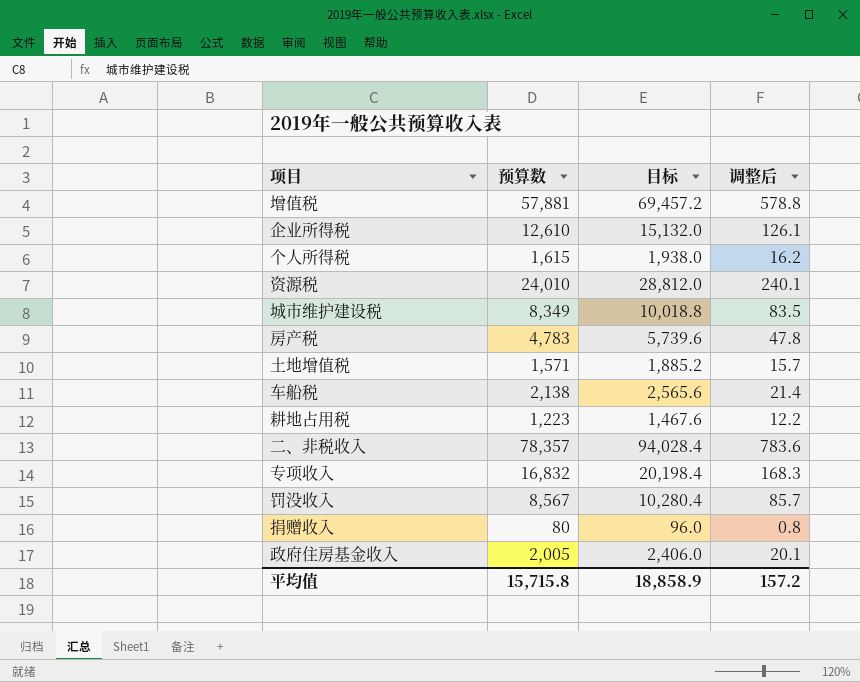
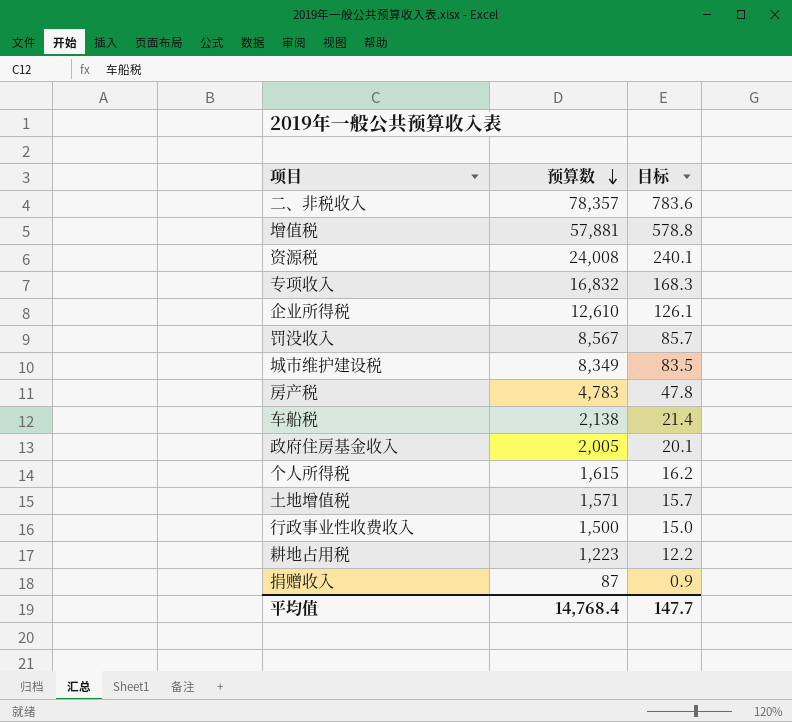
row order: none -> 预算数 descending
column 调整后 | formula: [预算数] * 0.01 -> none
column 目标 | formula: [预算数] * 1.2 -> [预算数] * 0.01
资源税 | 预算数: 24,010 -> 24,008
row 行政事业性收费收入: none -> 1,500 | 15.0
捐赠收入 | 预算数: 80 -> 87
平均值 | 预算数: 15,715.8 -> 14,768.4
平均值 | 目标: 18,858.9 -> 147.7

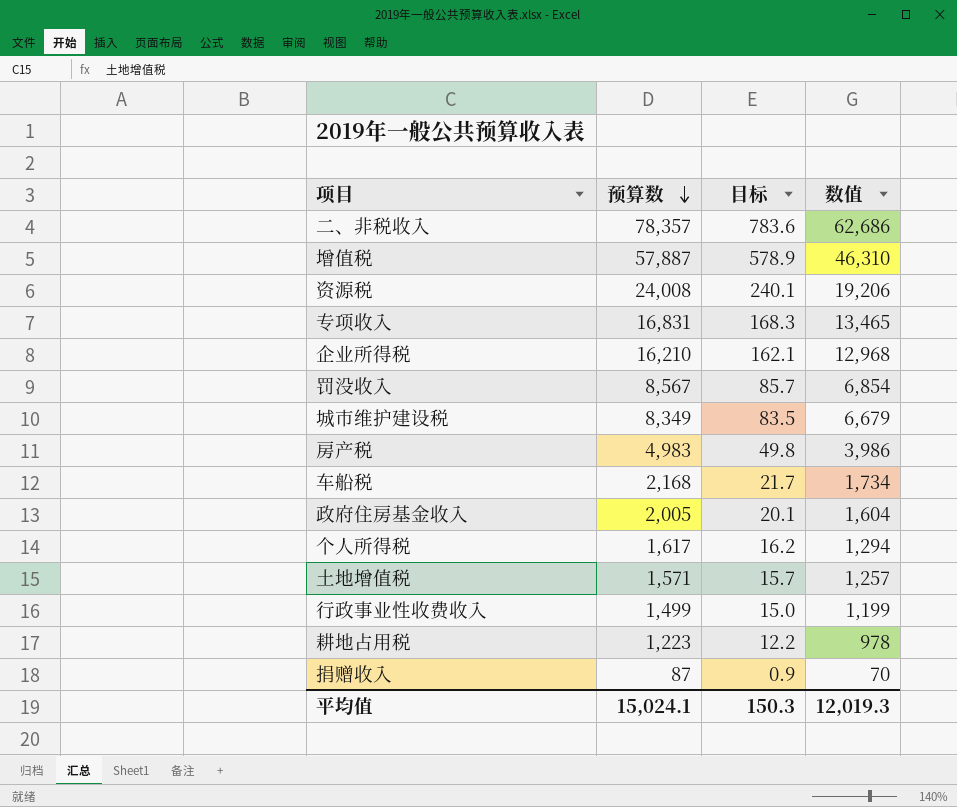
column 数值 | formula: none -> [预算数] * 0.8
增值税 | 预算数: 57,881 -> 57,887
增值税 | 目标: 578.8 -> 578.9
专项收入 | 预算数: 16,832 -> 16,831
企业所得税 | 预算数: 12,610 -> 16,210
企业所得税 | 目标: 126.1 -> 162.1
房产税 | 预算数: 4,783 -> 4,983
房产税 | 目标: 47.8 -> 49.8
车船税 | 预算数: 2,138 -> 2,168
车船税 | 目标: 21.4 -> 21.7
个人所得税 | 预算数: 1,615 -> 1,617
行政事业性收费收入 | 预算数: 1,500 -> 1,499
平均值 | 预算数: 14,768.4 -> 15,024.1
平均值 | 目标: 147.7 -> 150.3

